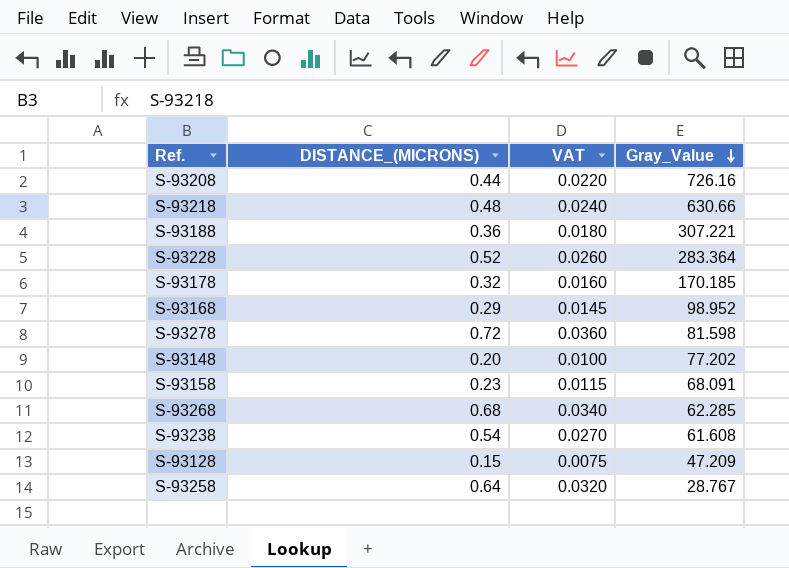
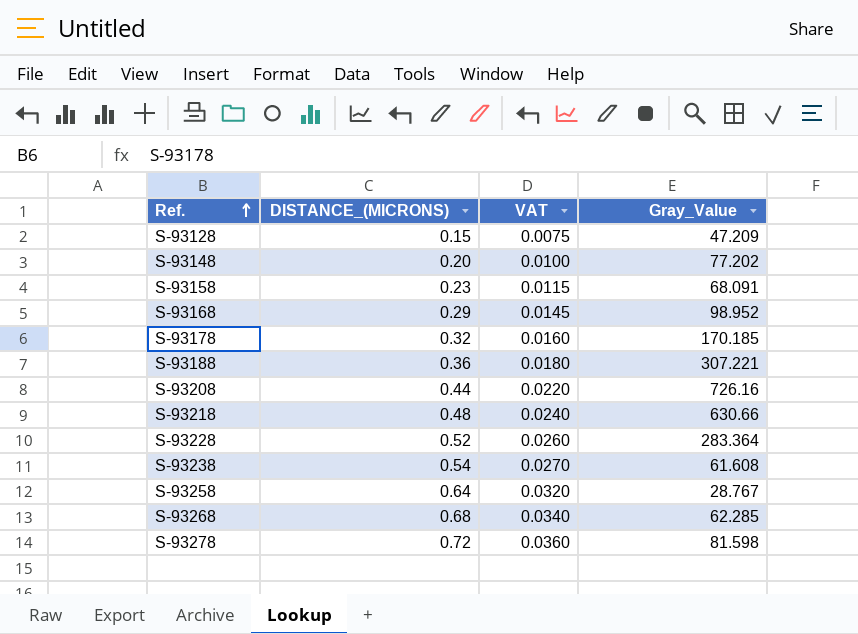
row order: Gray_Value descending -> Ref. ascending

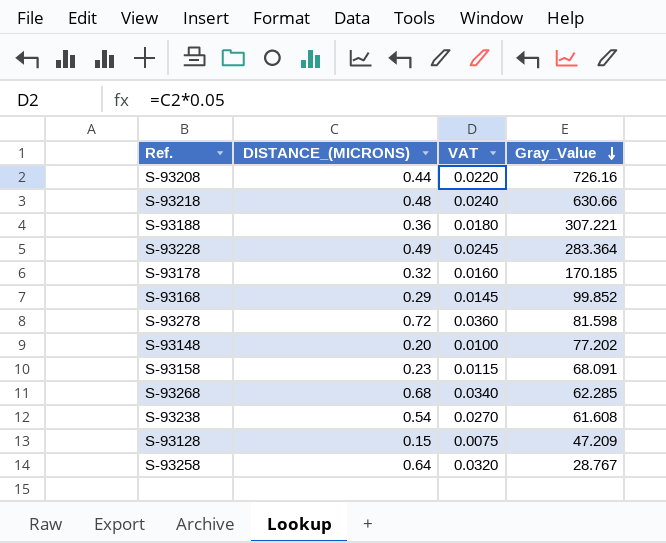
row order: Ref. ascending -> Gray_Value descending
S-93228 | DISTANCE_(MICRONS): 0.52 -> 0.49
S-93228 | VAT: 0.0260 -> 0.0245
S-93168 | Gray_Value: 98.952 -> 99.852

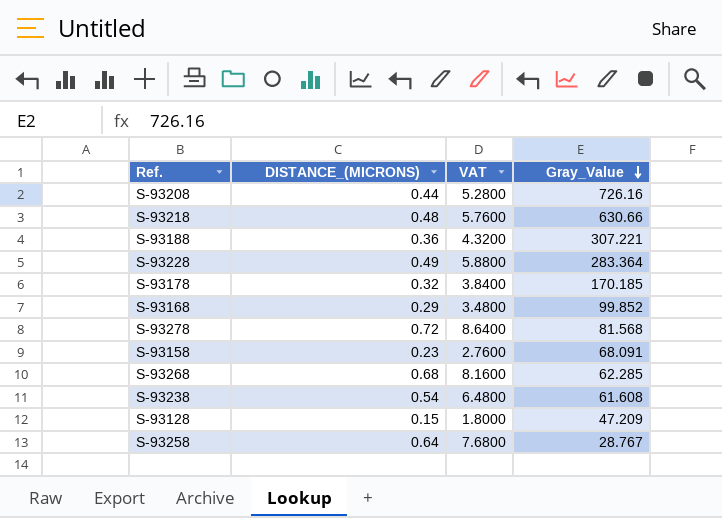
column VAT | formula: [DISTANCE_(MICRONS)] * 0.05 -> [DISTANCE_(MICRONS)] * 12
row S-93148: 0.20 | 0.0100 | 77.202 -> none
S-93278 | Gray_Value: 81.598 -> 81.568

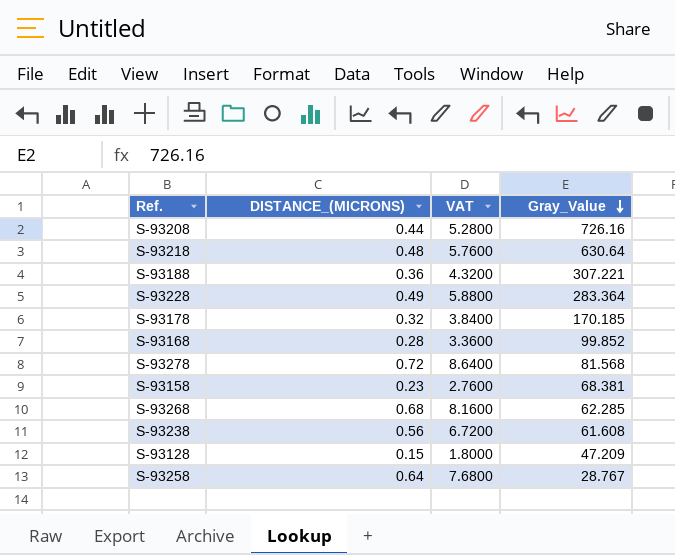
S-93218 | Gray_Value: 630.66 -> 630.64
S-93168 | DISTANCE_(MICRONS): 0.29 -> 0.28
S-93168 | VAT: 3.4800 -> 3.3600
S-93158 | Gray_Value: 68.091 -> 68.381
S-93238 | DISTANCE_(MICRONS): 0.54 -> 0.56
S-93238 | VAT: 6.4800 -> 6.7200

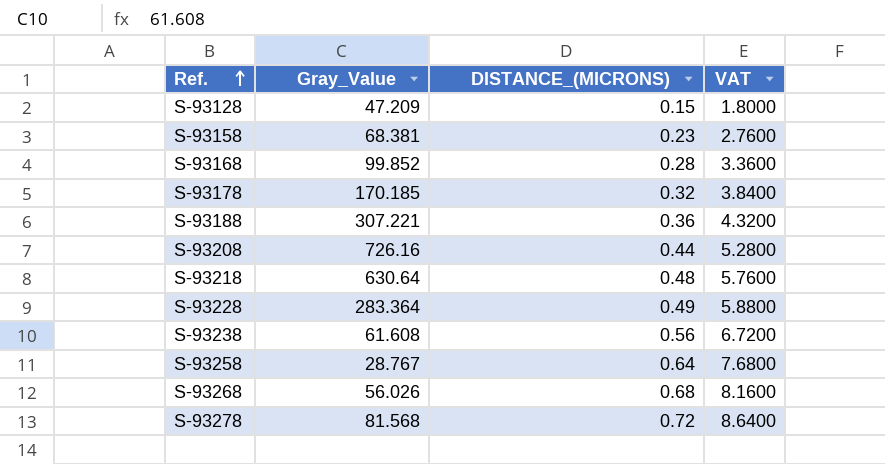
row order: Gray_Value descending -> Ref. ascending
column Gray_Value | position: 4 -> 2
S-93268 | Gray_Value: 62.285 -> 56.026

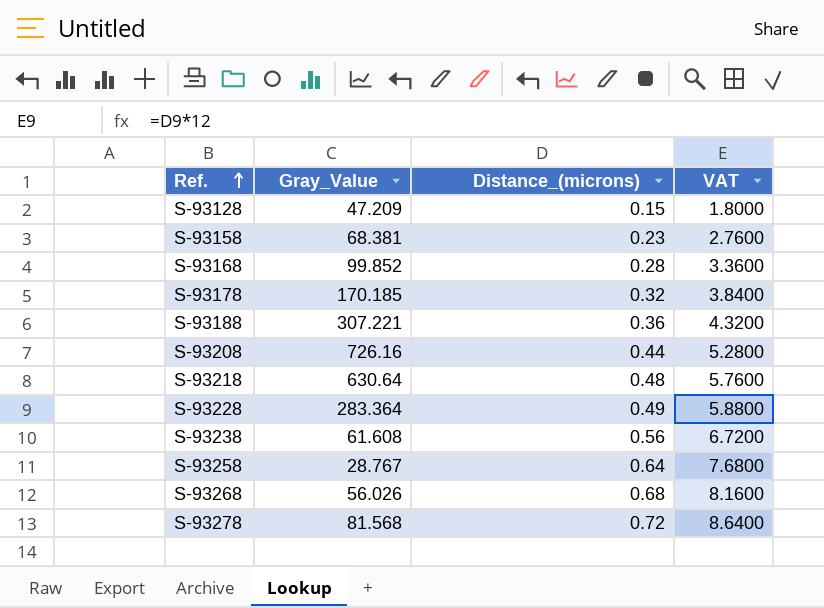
column name: DISTANCE_(MICRONS) -> Distance_(microns)

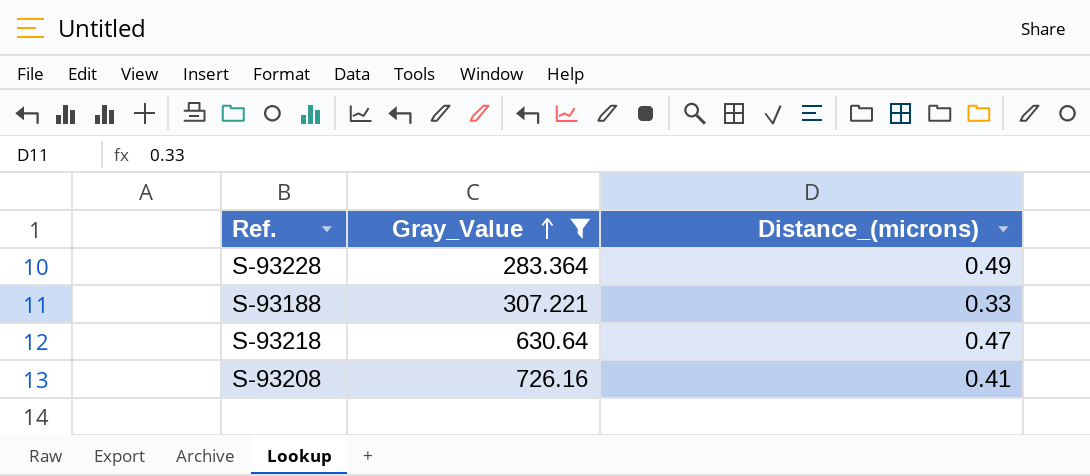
filter: none -> Gray_Value >= 283.364
row order: Ref. ascending -> Gray_Value ascending
column VAT | formula: [Distance_(microns)] * 12 -> none
S-93188 | Distance_(microns): 0.36 -> 0.33
S-93218 | Distance_(microns): 0.48 -> 0.47
S-93208 | Distance_(microns): 0.44 -> 0.41

